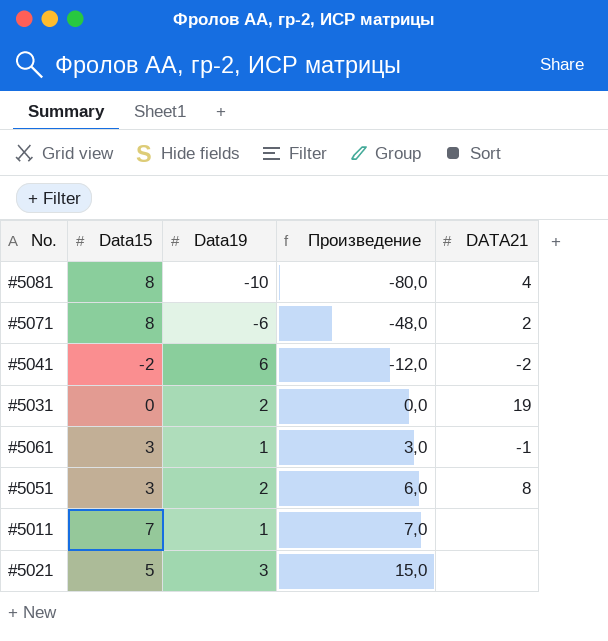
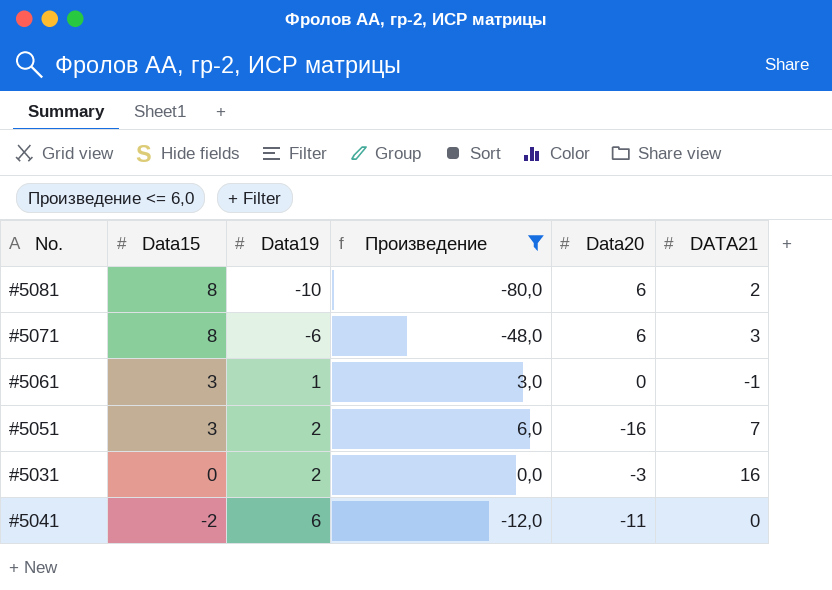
filter: none -> Произведение <= 6,0
row order: Произведение ascending -> Data15 descending
column Data20 | position: none -> 5
#5081 | DATA21: 4 -> 2
#5071 | DATA21: 2 -> 3
#5051 | DATA21: 8 -> 7
#5031 | DATA21: 19 -> 16
#5041 | DATA21: -2 -> 0

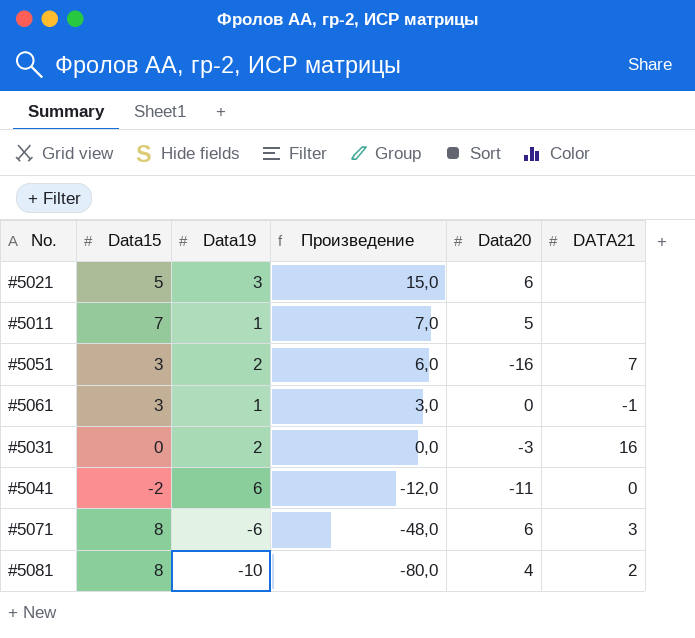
filter: Произведение <= 6,0 -> none
row order: Data15 descending -> Произведение descending
#5081 | Data20: 6 -> 4

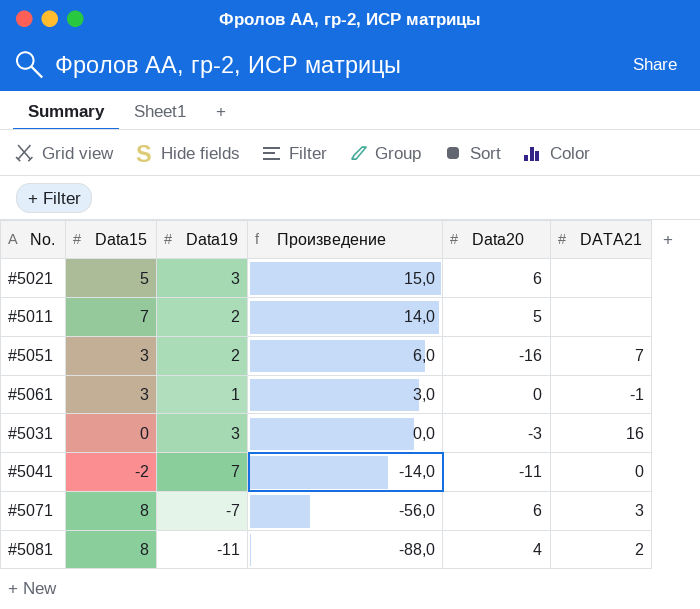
#5011 | Data19: 1 -> 2
#5011 | Произведение: 7,0 -> 14,0
#5031 | Data19: 2 -> 3
#5041 | Data19: 6 -> 7
#5041 | Произведение: -12,0 -> -14,0
#5071 | Data19: -6 -> -7
#5071 | Произведение: -48,0 -> -56,0
#5081 | Data19: -10 -> -11
#5081 | Произведение: -80,0 -> -88,0

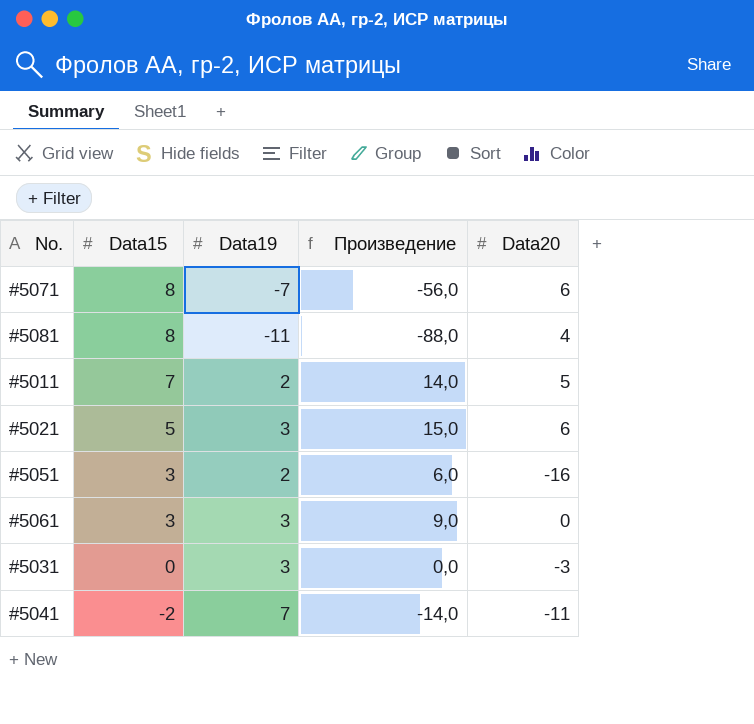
row order: Произведение descending -> Data15 descending
column DATA21 | position: 6 -> none
#5061 | Data19: 1 -> 3
#5061 | Произведение: 3,0 -> 9,0

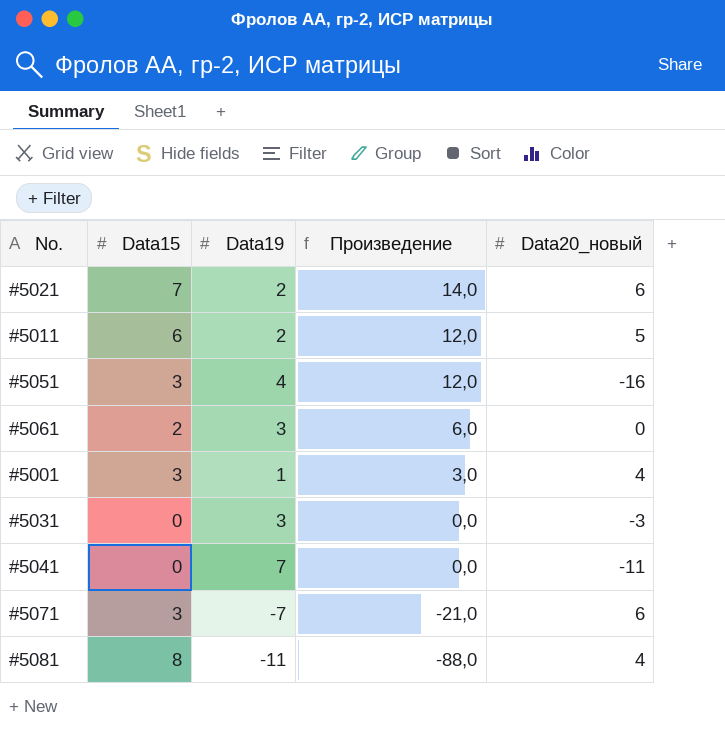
row order: Data15 descending -> Произведение descending
column name: Data20 -> Data20_новый
#5021 | Data15: 5 -> 7
#5021 | Data19: 3 -> 2
#5021 | Произведение: 15,0 -> 14,0
#5011 | Data15: 7 -> 6
#5011 | Произведение: 14,0 -> 12,0
#5051 | Data19: 2 -> 4
#5051 | Произведение: 6,0 -> 12,0
#5061 | Data15: 3 -> 2
#5061 | Произведение: 9,0 -> 6,0
row #5001: none -> 3 | 1 | 3,0 | 4
#5041 | Data15: -2 -> 0
#5041 | Произведение: -14,0 -> 0,0
#5071 | Data15: 8 -> 3
#5071 | Произведение: -56,0 -> -21,0

